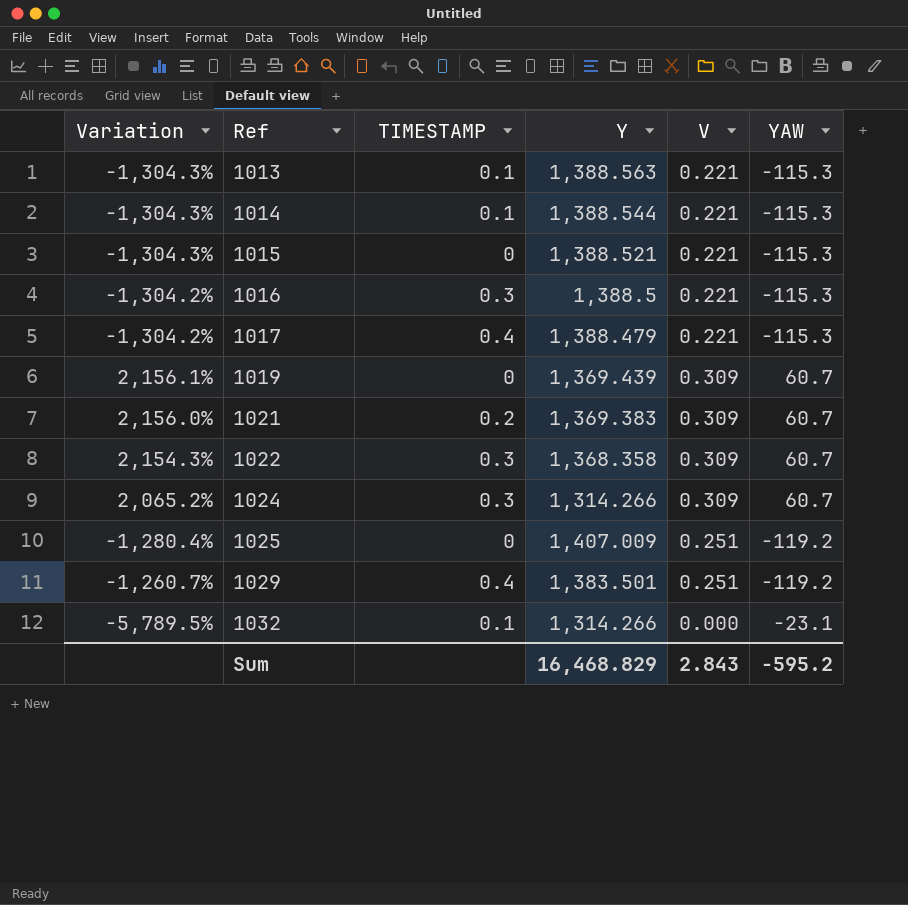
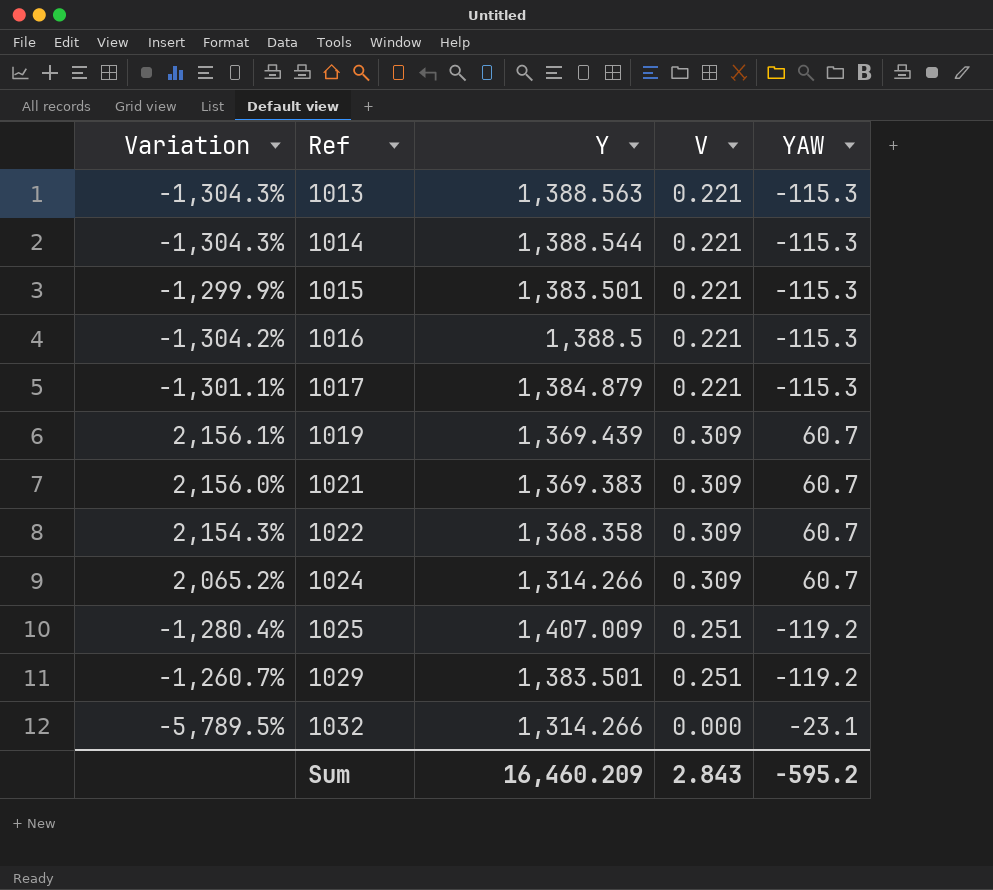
column TIMESTAMP | position: 3 -> none
1015 | Variation: -1,304.3% -> -1,299.9%
1015 | Y: 1,388.521 -> 1,383.501
1017 | Variation: -1,304.2% -> -1,301.1%
1017 | Y: 1,388.479 -> 1,384.879
Sum | Y: 16,468.829 -> 16,460.209

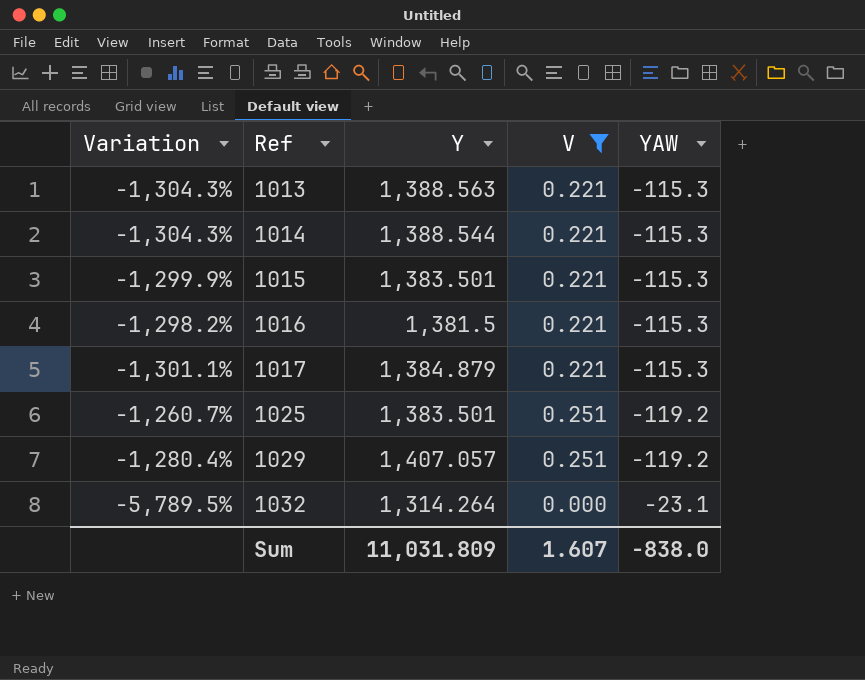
filter: none -> V != 0.309
1016 | Variation: -1,304.2% -> -1,298.2%
1016 | Y: 1,388.5 -> 1,381.5
1025 | Variation: -1,280.4% -> -1,260.7%
1025 | Y: 1,407.009 -> 1,383.501
1029 | Variation: -1,260.7% -> -1,280.4%
1029 | Y: 1,383.501 -> 1,407.057
1032 | Y: 1,314.266 -> 1,314.264
Sum | Y: 16,460.209 -> 11,031.809
Sum | V: 2.843 -> 1.607
Sum | YAW: -595.2 -> -838.0

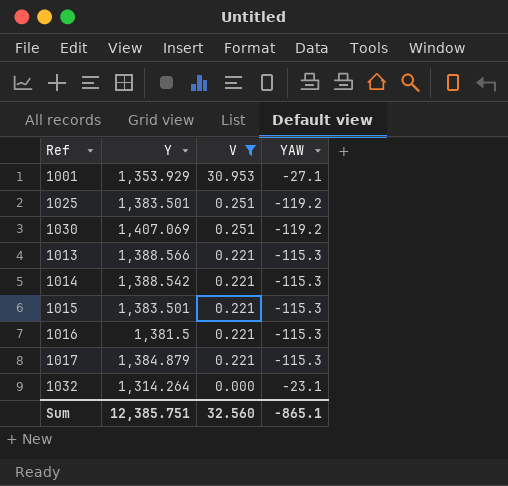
row order: Ref ascending -> V descending
column Variation | formula: ([Y] - [YAW]) / [YAW] -> none
row 1029: -1,280.4% | 1,407.057 | 0.251 | -119.2 -> none
row 1001: none -> 1,353.929 | 30.953 | -27.1
row 1030: none -> 1,407.069 | 0.251 | -119.2
1013 | Y: 1,388.563 -> 1,388.566
1014 | Y: 1,388.544 -> 1,388.542
Sum | Y: 11,031.809 -> 12,385.751
Sum | V: 1.607 -> 32.560
Sum | YAW: -838.0 -> -865.1

